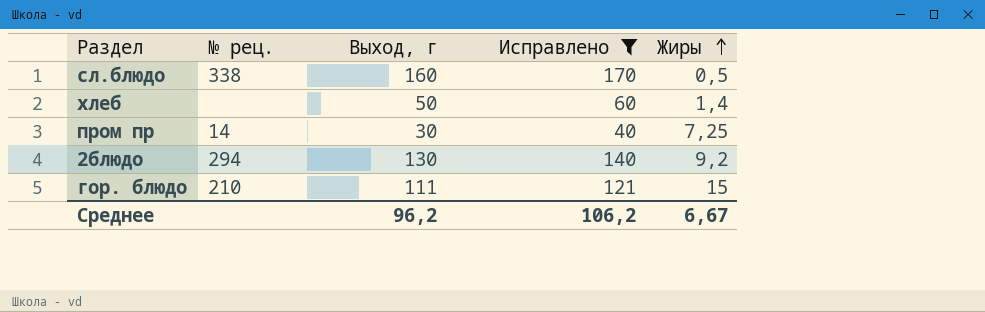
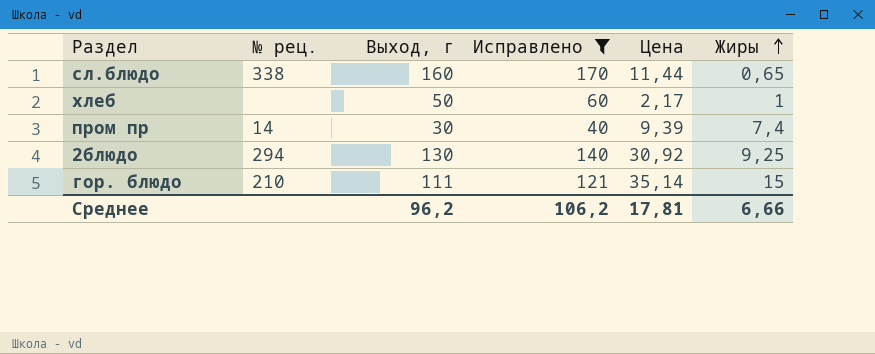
column Цена | position: none -> 5
сл.блюдо | Жиры: 0,5 -> 0,65
хлеб | Жиры: 1,4 -> 1
пром пр | Жиры: 7,25 -> 7,4
2блюдо | Жиры: 9,2 -> 9,25
Среднее | Жиры: 6,67 -> 6,66

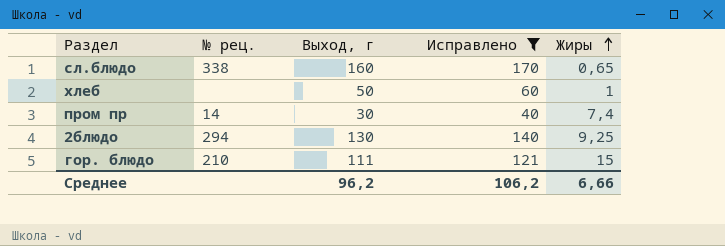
column Цена | position: 5 -> none

